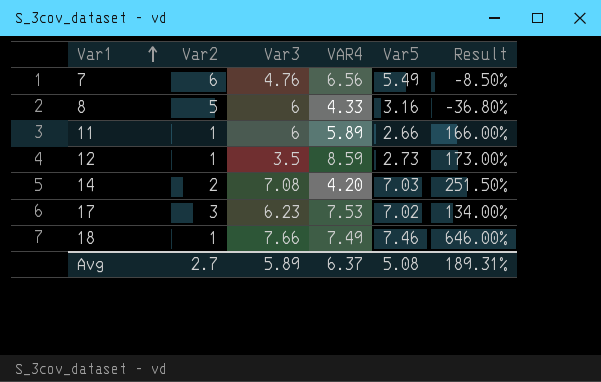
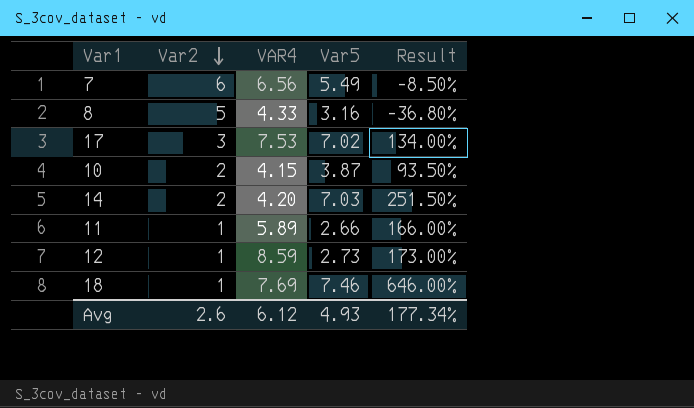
row order: Var1 ascending -> Var2 descending
column Var3 | position: 3 -> none
row 10: none -> 2 | 4.15 | 3.87 | 93.50%
18 | VAR4: 7.49 -> 7.69
Avg | Var2: 2.7 -> 2.6
Avg | VAR4: 6.37 -> 6.12
Avg | Var5: 5.08 -> 4.93
Avg | Result: 189.31% -> 177.34%

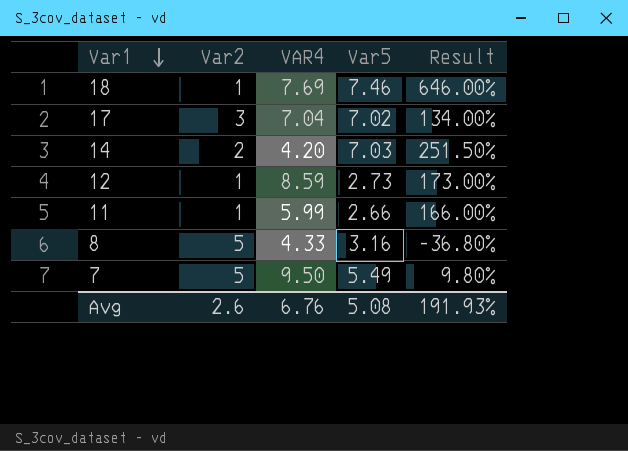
row order: Var2 descending -> Var1 descending
row 10: 2 | 4.15 | 3.87 | 93.50% -> none
17 | VAR4: 7.53 -> 7.04
11 | VAR4: 5.89 -> 5.99
7 | Var2: 6 -> 5
7 | VAR4: 6.56 -> 9.50
7 | Result: -8.50% -> 9.80%
Avg | VAR4: 6.12 -> 6.76
Avg | Var5: 4.93 -> 5.08
Avg | Result: 177.34% -> 191.93%

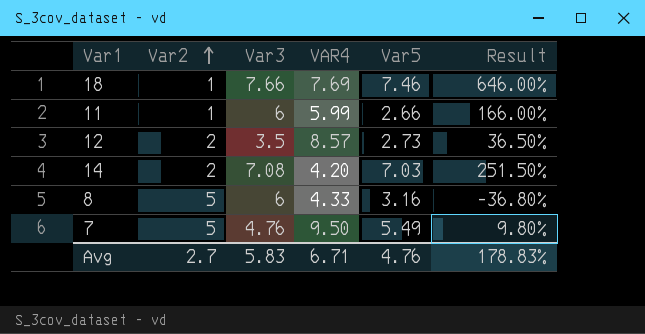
row order: Var1 descending -> Var2 ascending
column Var3 | position: none -> 3
row 17: 3 | 7.04 | 7.02 | 134.00% -> none
12 | Var2: 1 -> 2
12 | VAR4: 8.59 -> 8.57
12 | Result: 173.00% -> 36.50%
Avg | Var2: 2.6 -> 2.7
Avg | VAR4: 6.76 -> 6.71
Avg | Var5: 5.08 -> 4.76
Avg | Result: 191.93% -> 178.83%

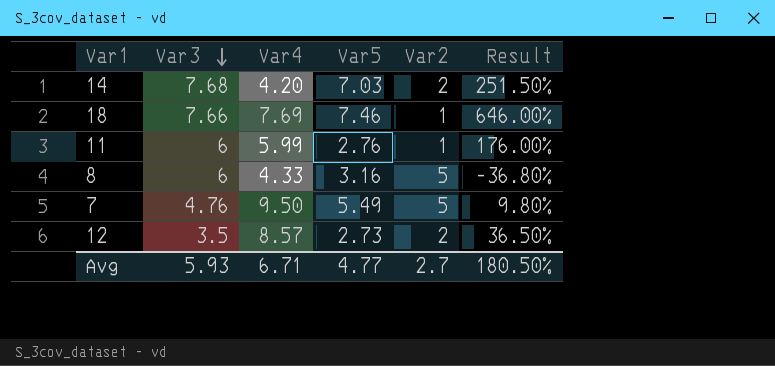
row order: Var2 ascending -> Var3 descending
column name: VAR4 -> Var4
column Var2 | position: 2 -> 5
14 | Var3: 7.08 -> 7.68
11 | Var5: 2.66 -> 2.76
11 | Result: 166.00% -> 176.00%
Avg | Var3: 5.83 -> 5.93
Avg | Var5: 4.76 -> 4.77
Avg | Result: 178.83% -> 180.50%

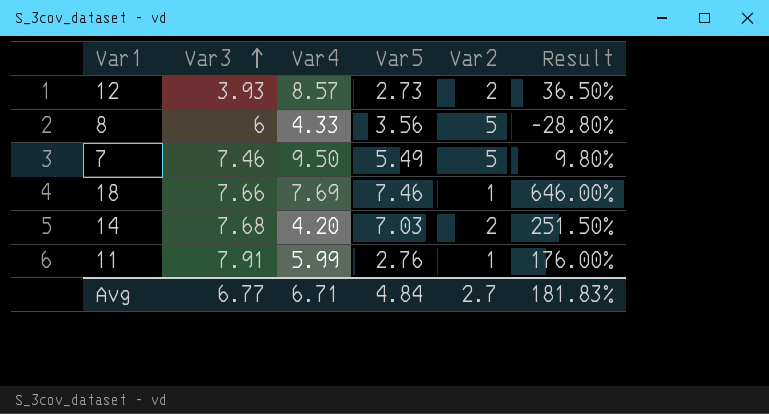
row order: Var3 descending -> Var3 ascending
12 | Var3: 3.5 -> 3.93
8 | Var5: 3.16 -> 3.56
8 | Result: -36.80% -> -28.80%
7 | Var3: 4.76 -> 7.46
11 | Var3: 6 -> 7.91
Avg | Var3: 5.93 -> 6.77
Avg | Var5: 4.77 -> 4.84
Avg | Result: 180.50% -> 181.83%

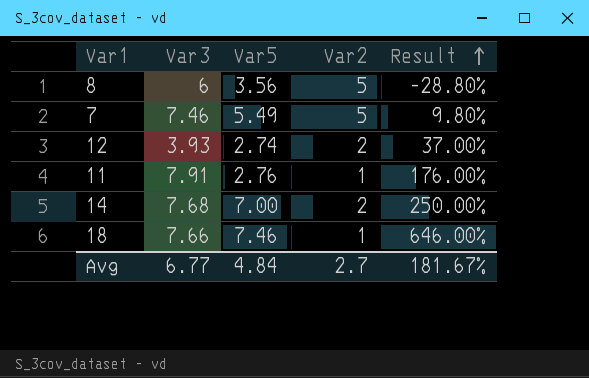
row order: Var3 ascending -> Result ascending
column Var4 | position: 3 -> none
12 | Var5: 2.73 -> 2.74
12 | Result: 36.50% -> 37.00%
14 | Var5: 7.03 -> 7.00
14 | Result: 251.50% -> 250.00%
Avg | Result: 181.83% -> 181.67%

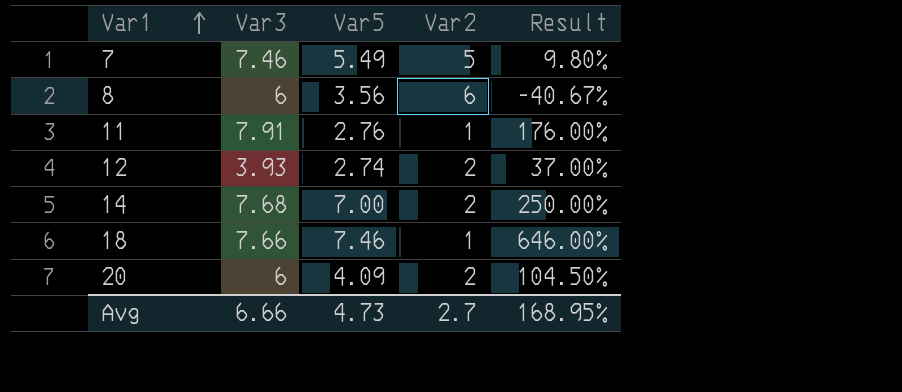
row order: Result ascending -> Var1 ascending
8 | Var2: 5 -> 6
8 | Result: -28.80% -> -40.67%
row 20: none -> 6 | 4.09 | 2 | 104.50%
Avg | Var3: 6.77 -> 6.66
Avg | Var5: 4.84 -> 4.73
Avg | Result: 181.67% -> 168.95%

